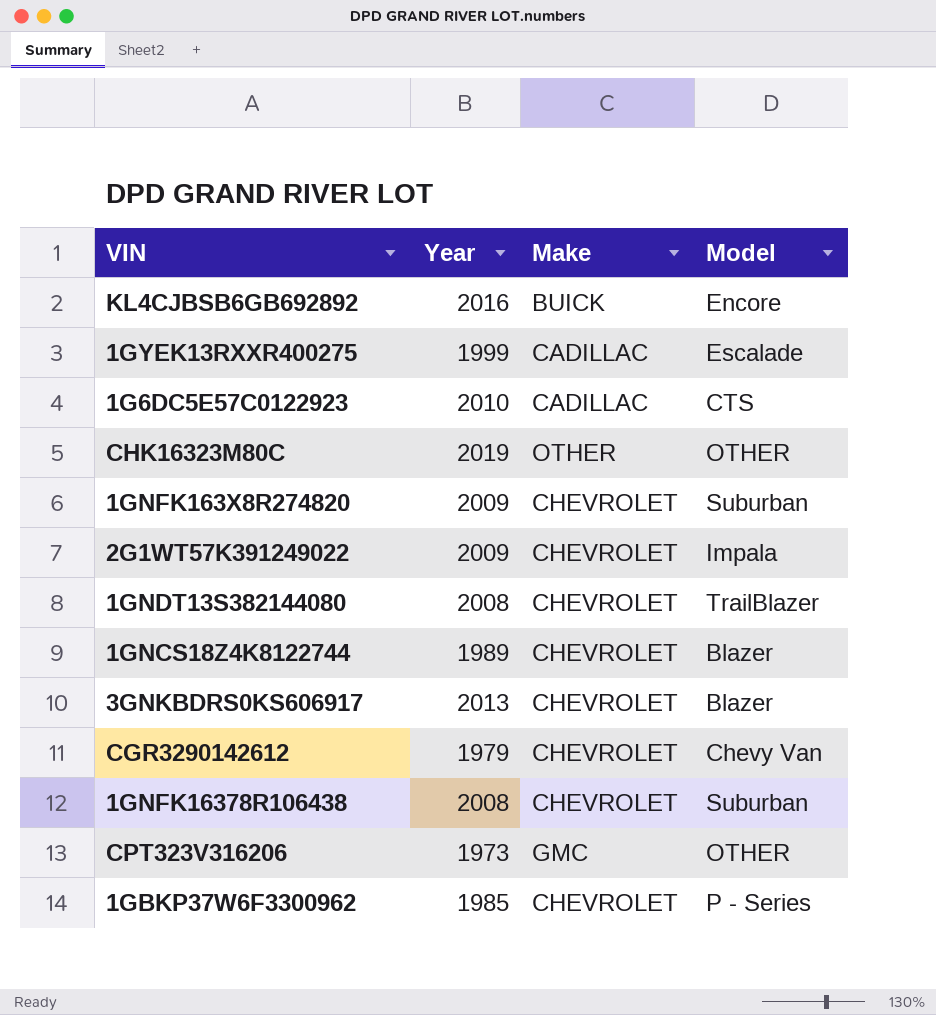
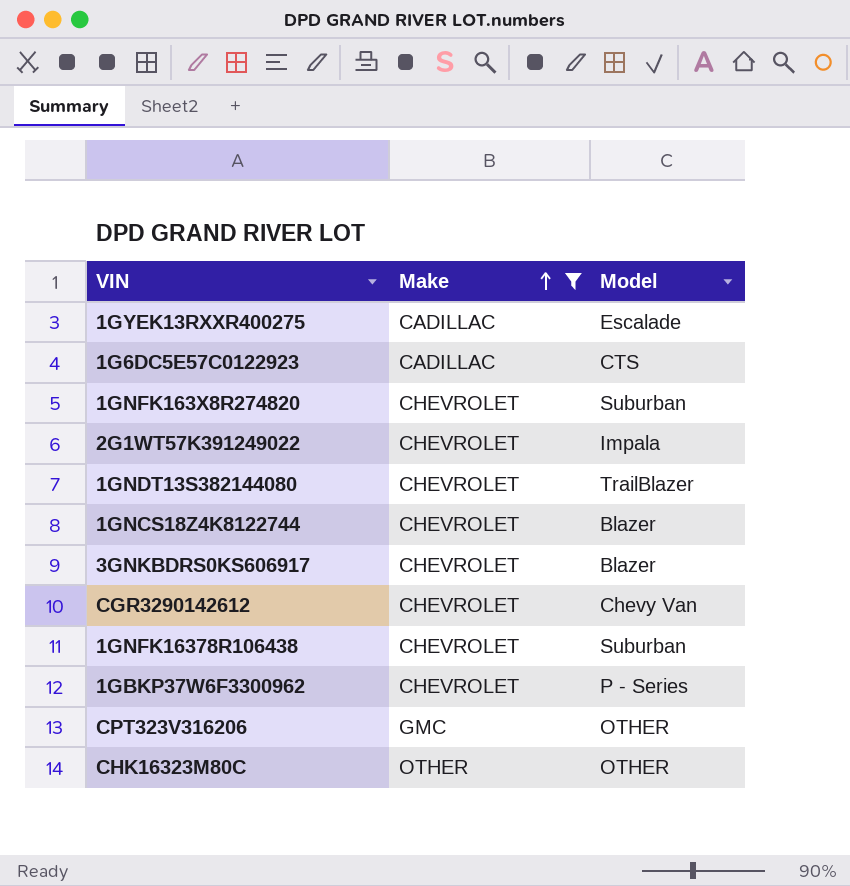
filter: none -> Make != BUICK
row order: none -> Make ascending
column Year | position: 2 -> none

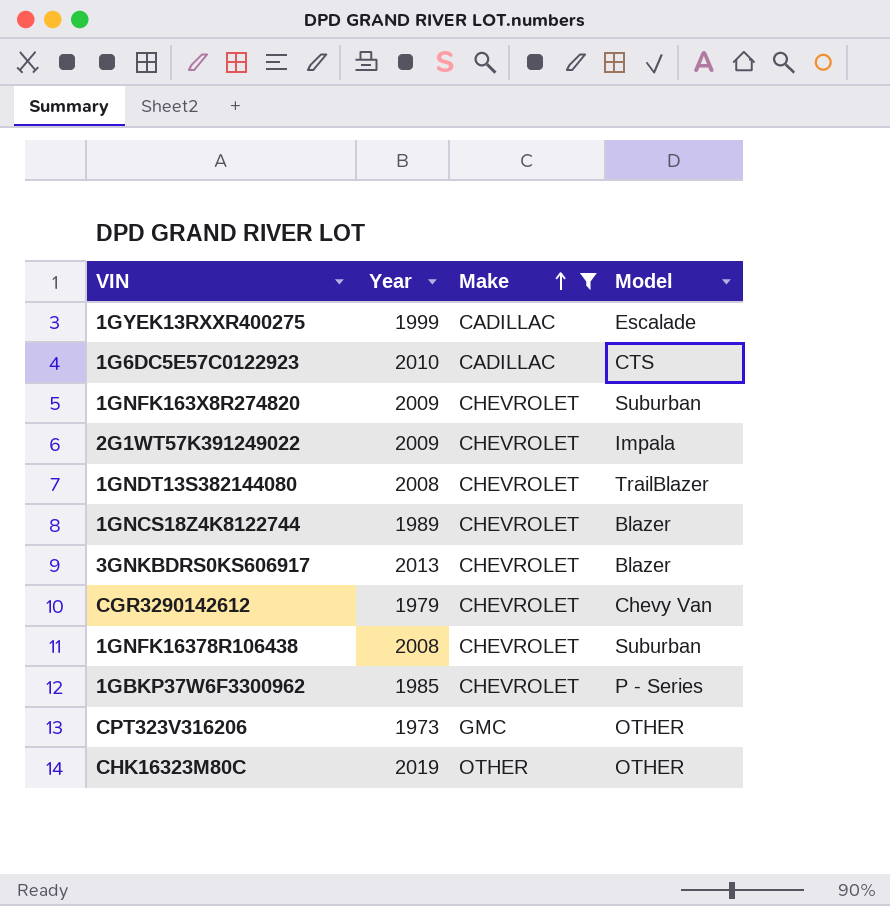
column Year | position: none -> 2

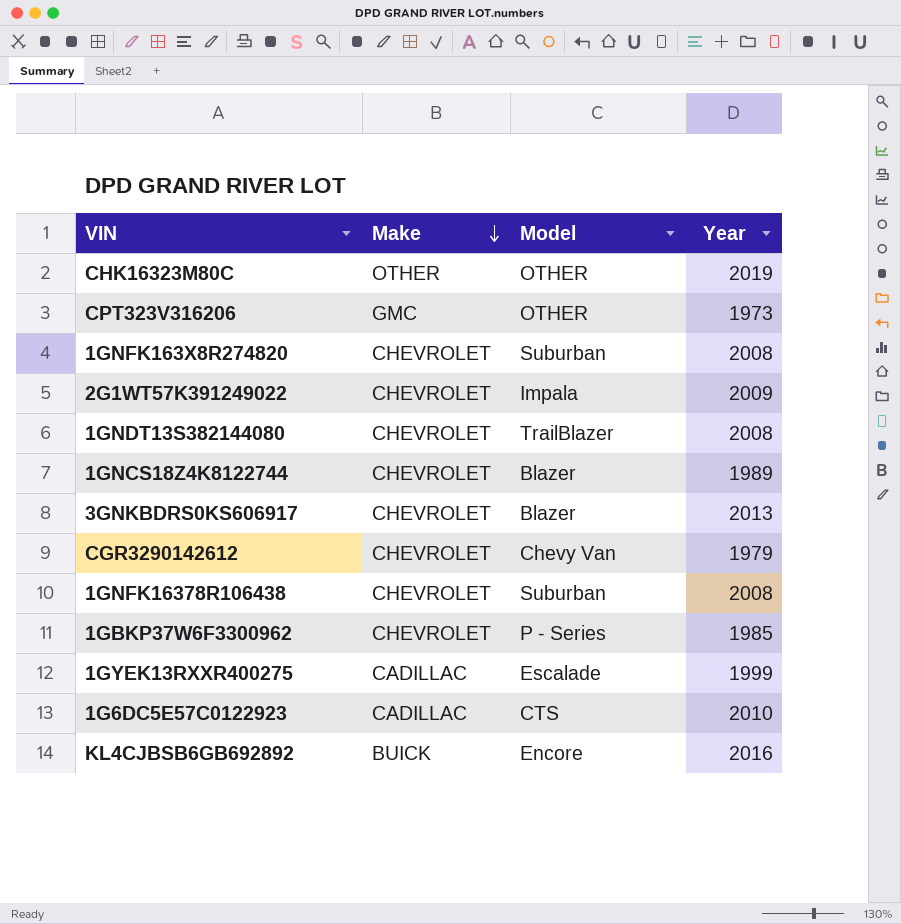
filter: Make != BUICK -> none
row order: Make ascending -> Make descending
column Year | position: 2 -> 4
1GNFK163X8R274820 | Year: 2009 -> 2008

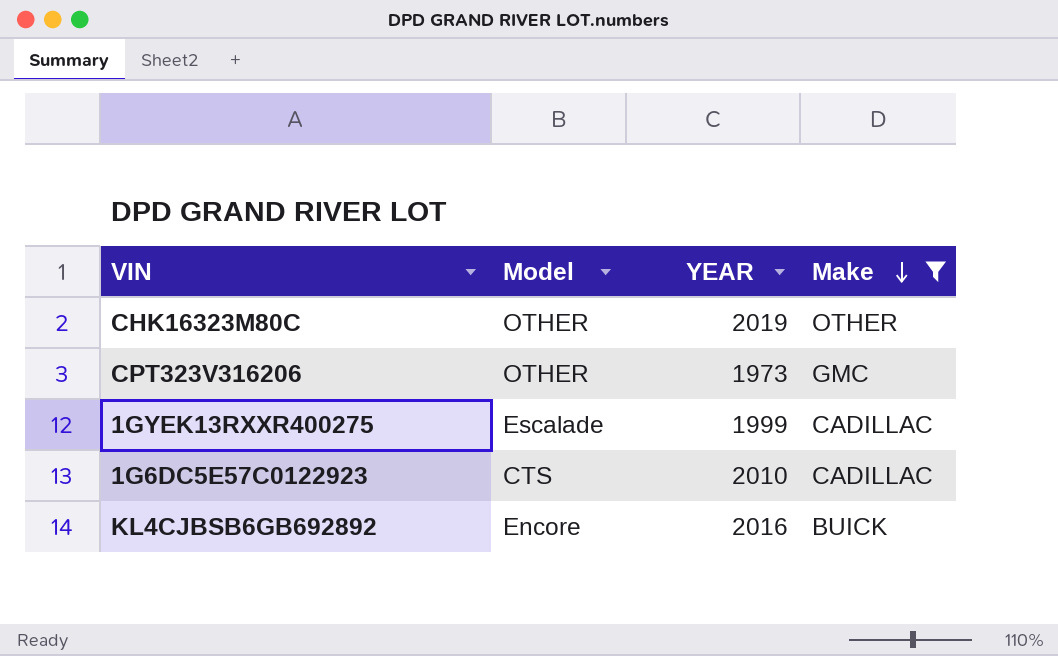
filter: none -> Make != CHEVROLET
column name: Year -> YEAR
column Make | position: 2 -> 4

